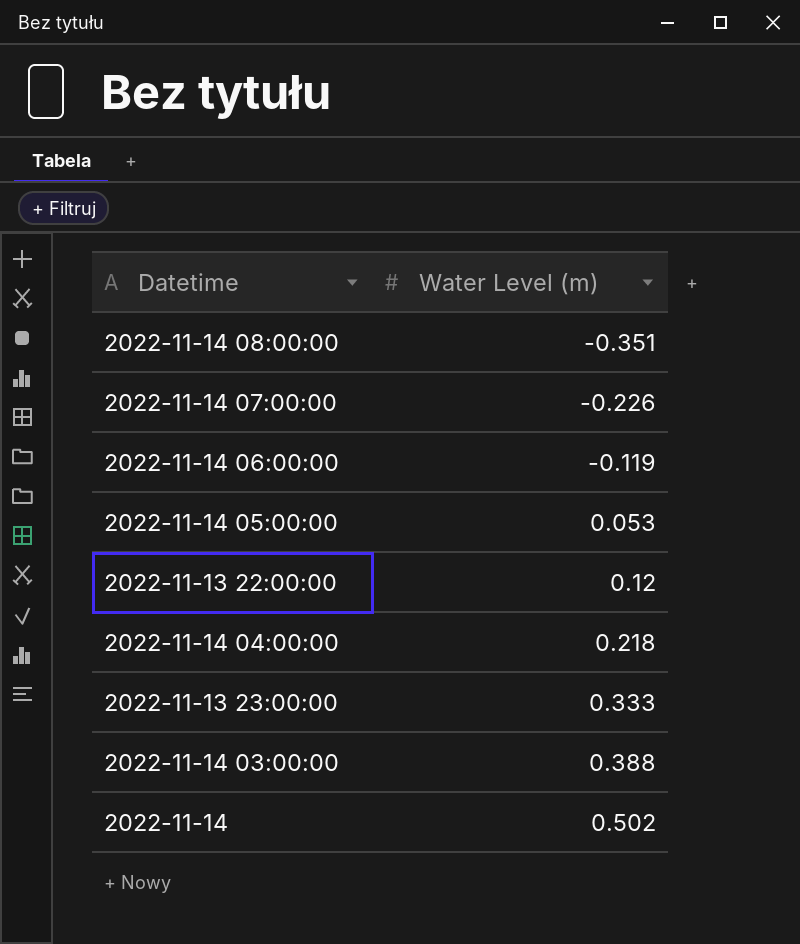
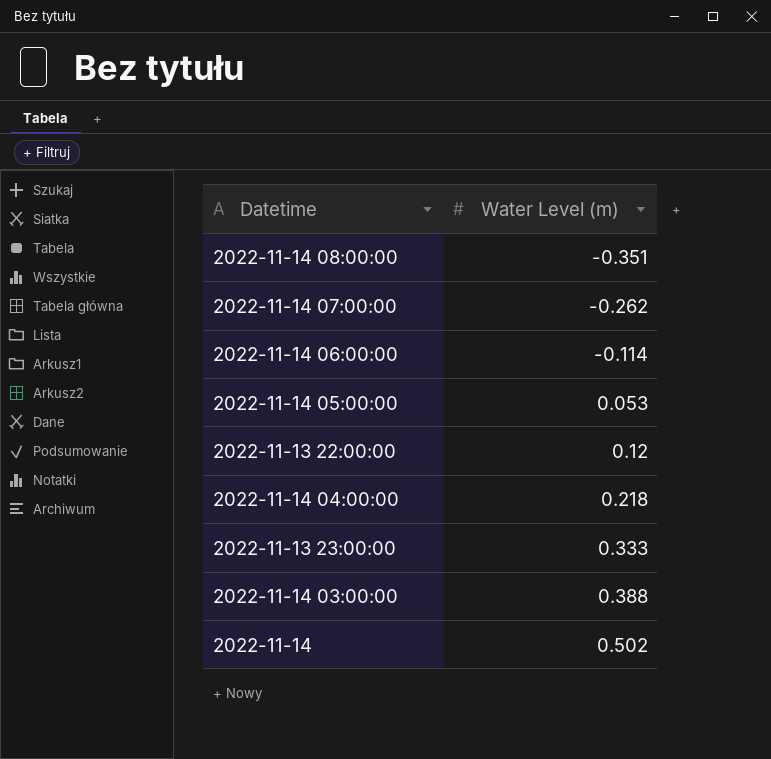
2022-11-14 07:00:00 | Water Level (m): -0.226 -> -0.262
2022-11-14 06:00:00 | Water Level (m): -0.119 -> -0.114

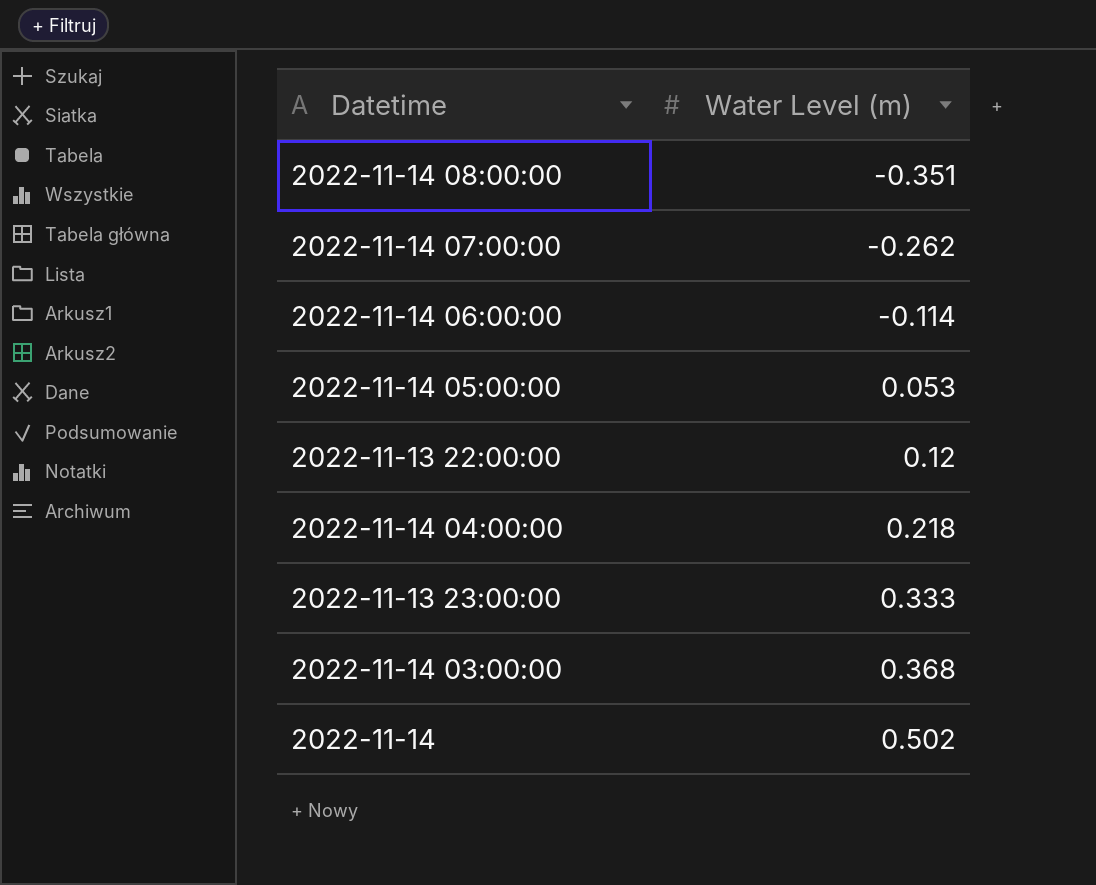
2022-11-14 03:00:00 | Water Level (m): 0.388 -> 0.368

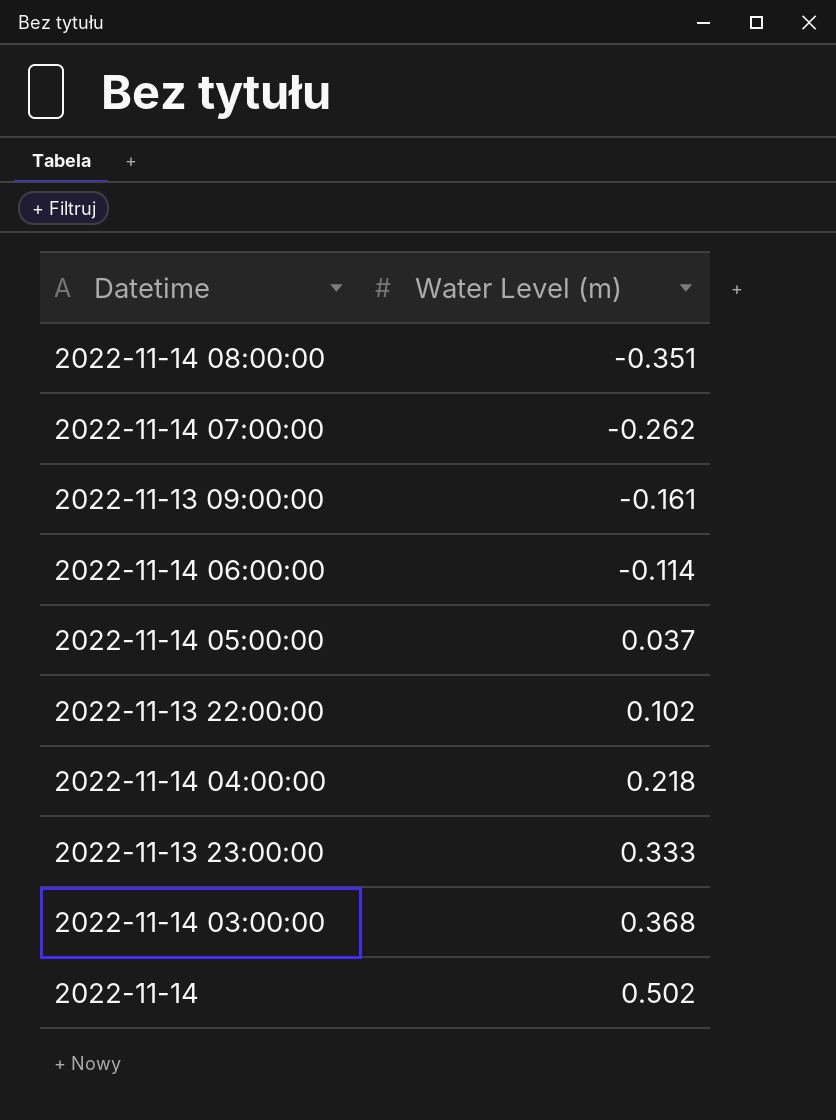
row 2022-11-13 09:00:00: none -> -0.161
2022-11-14 05:00:00 | Water Level (m): 0.053 -> 0.037
2022-11-13 22:00:00 | Water Level (m): 0.12 -> 0.102

